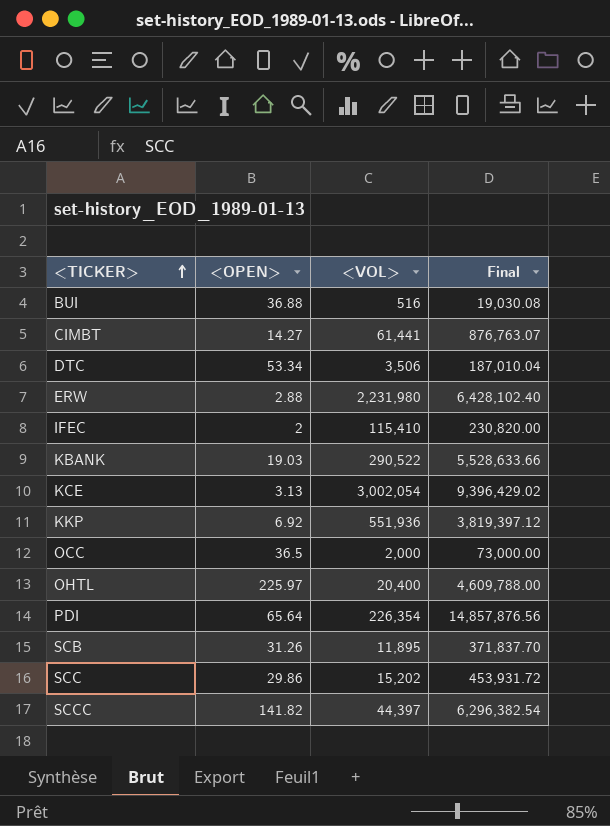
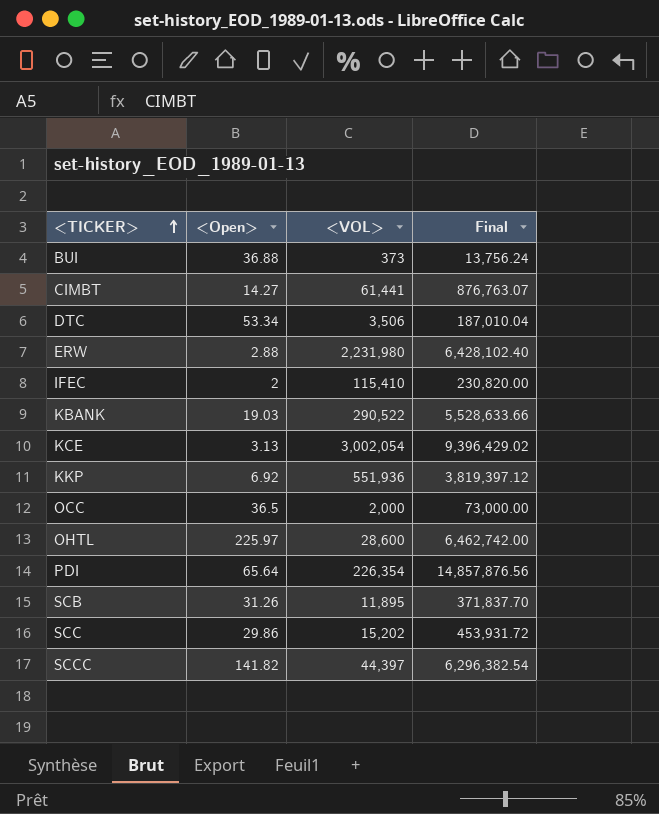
column name: <OPEN> -> <Open>
BUI | <VOL>: 516 -> 373
BUI | Final: 19,030.08 -> 13,756.24
OHTL | <VOL>: 20,400 -> 28,600
OHTL | Final: 4,609,788.00 -> 6,462,742.00

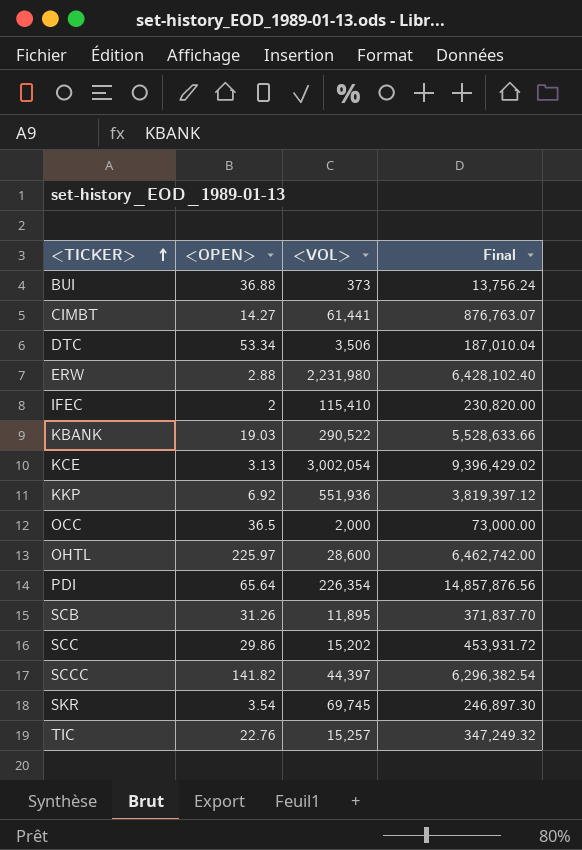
column name: <Open> -> <OPEN>
row SKR: none -> 3.54 | 69,745 | 246,897.30
row TIC: none -> 22.76 | 15,257 | 347,249.32

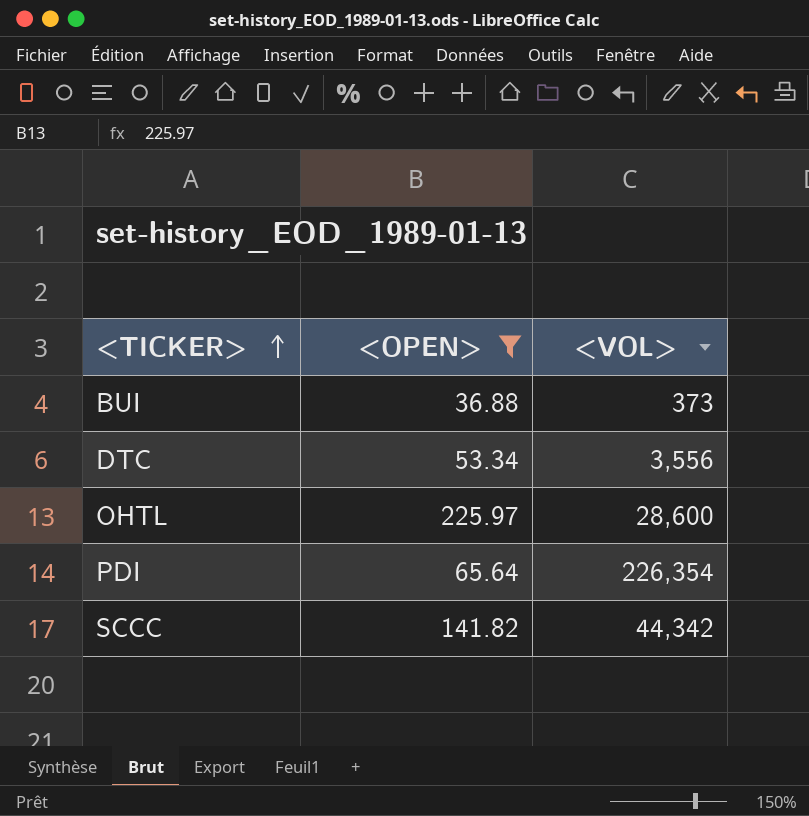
filter: none -> <OPEN> >= 36.88
column Final | formula: [<OPEN>] * [<VOL>] -> none
DTC | <VOL>: 3,506 -> 3,556
SCCC | <VOL>: 44,397 -> 44,342

